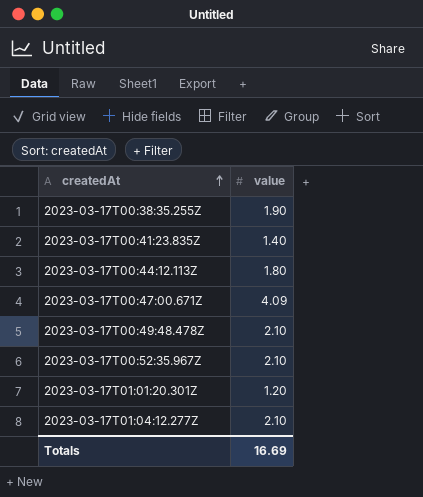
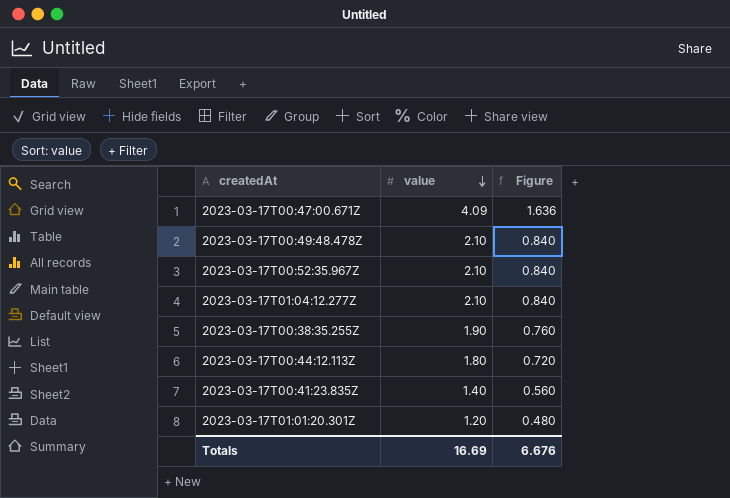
row order: createdAt ascending -> value descending
column Figure | formula: none -> [value] * 0.4

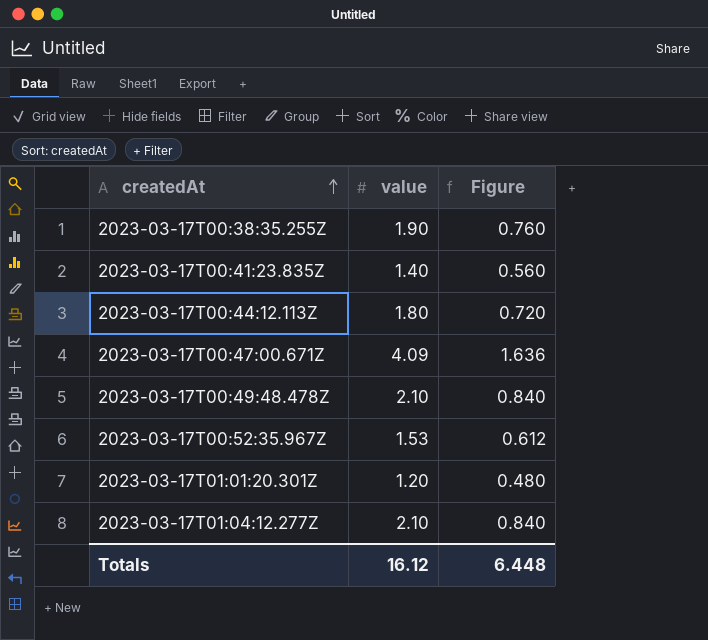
row order: value descending -> createdAt ascending
2023-03-17T00:52:35.967Z | value: 2.10 -> 1.53
2023-03-17T00:52:35.967Z | Figure: 0.840 -> 0.612
Totals | value: 16.69 -> 16.12
Totals | Figure: 6.676 -> 6.448

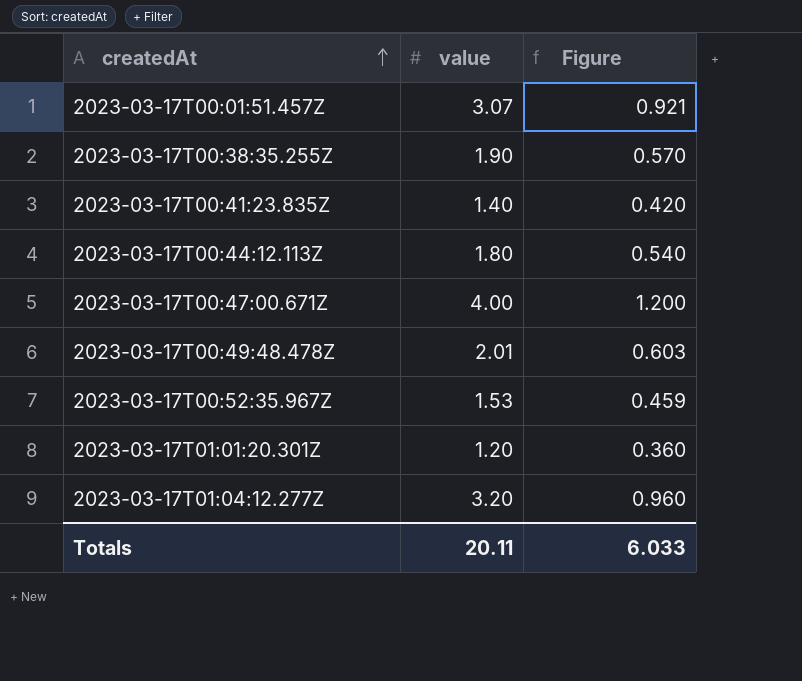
column Figure | formula: [value] * 0.4 -> [value] * 0.3
row 2023-03-17T00:01:51.457Z: none -> 3.07 | 0.921
2023-03-17T00:47:00.671Z | value: 4.09 -> 4.00
2023-03-17T00:49:48.478Z | value: 2.10 -> 2.01
2023-03-17T01:04:12.277Z | value: 2.10 -> 3.20
Totals | value: 16.12 -> 20.11
Totals | Figure: 6.448 -> 6.033

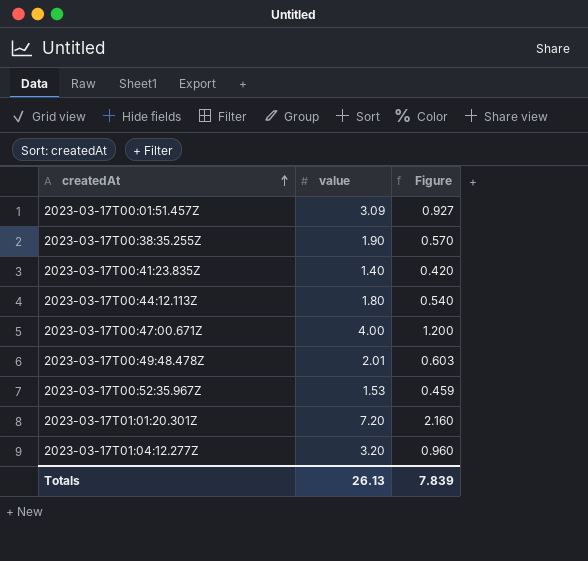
2023-03-17T00:01:51.457Z | value: 3.07 -> 3.09
2023-03-17T00:01:51.457Z | Figure: 0.921 -> 0.927
2023-03-17T01:01:20.301Z | value: 1.20 -> 7.20
2023-03-17T01:01:20.301Z | Figure: 0.360 -> 2.160
Totals | value: 20.11 -> 26.13
Totals | Figure: 6.033 -> 7.839

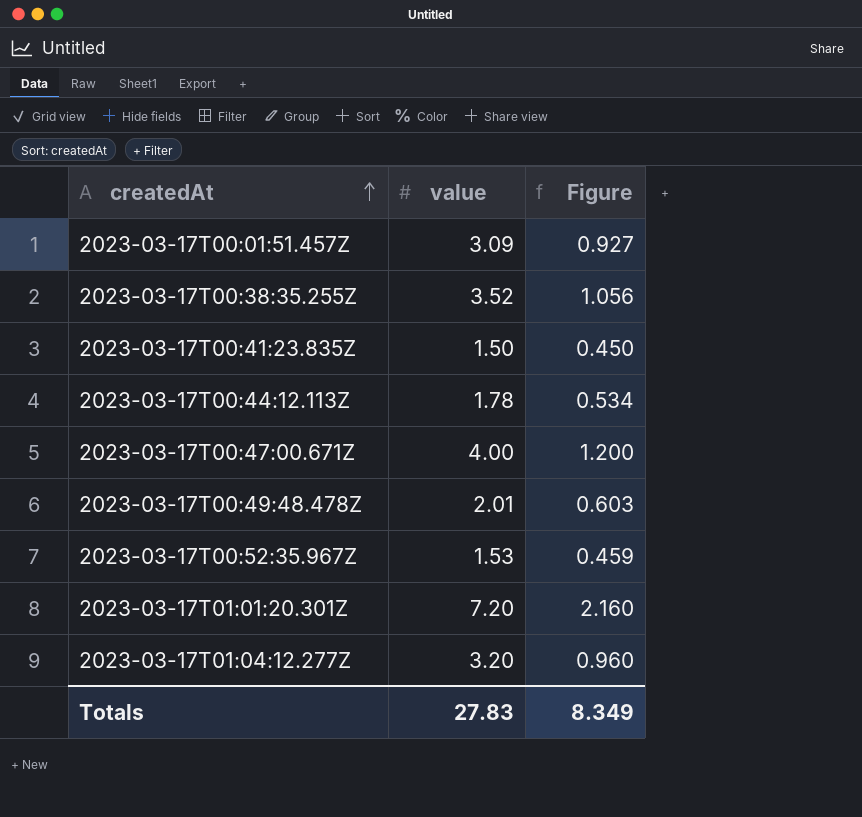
2023-03-17T00:38:35.255Z | value: 1.90 -> 3.52
2023-03-17T00:38:35.255Z | Figure: 0.570 -> 1.056
2023-03-17T00:41:23.835Z | value: 1.40 -> 1.50
2023-03-17T00:41:23.835Z | Figure: 0.420 -> 0.450
2023-03-17T00:44:12.113Z | value: 1.80 -> 1.78
2023-03-17T00:44:12.113Z | Figure: 0.540 -> 0.534
Totals | value: 26.13 -> 27.83
Totals | Figure: 7.839 -> 8.349

